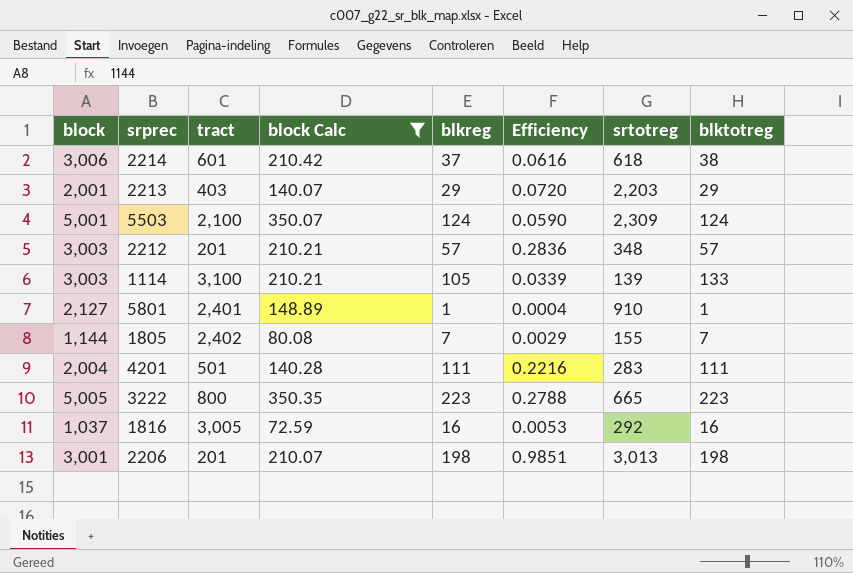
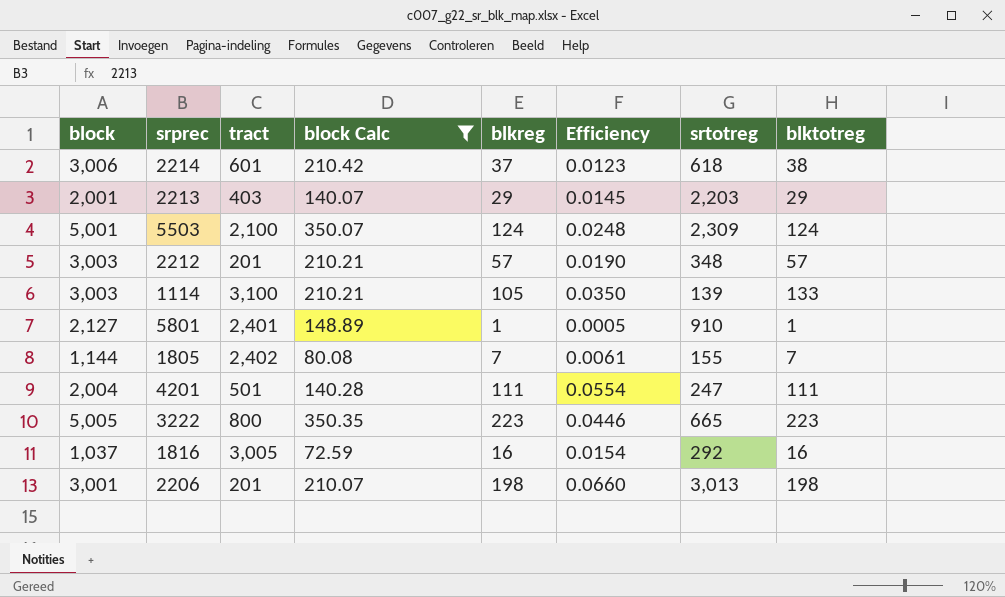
column Efficiency | formula: [blkreg] / [tract] -> [blkreg] / [block]
4201 | srtotreg: 283 -> 247

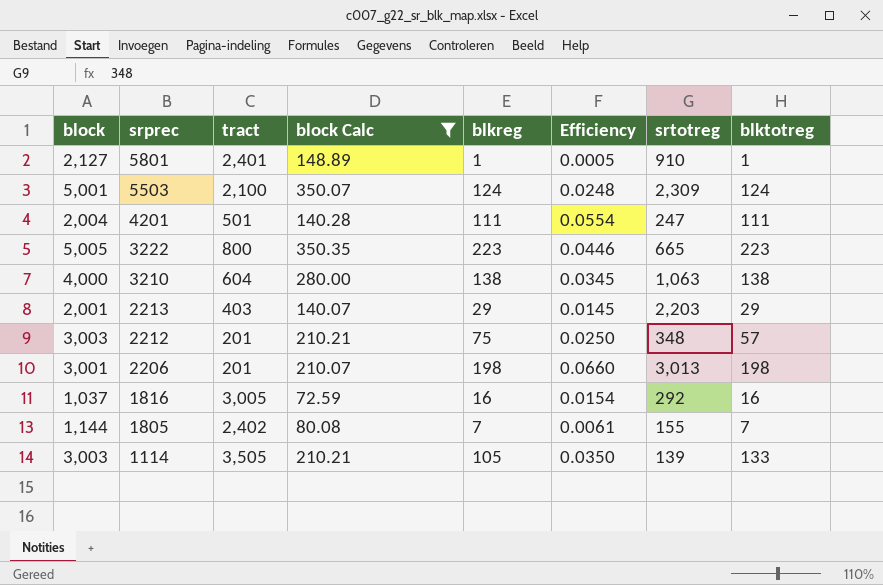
row order: none -> srprec descending
row 2214: 3,006 | 601 | 210.42 | 37 | 0.0123 | 618 | 38 -> none
row 3210: none -> 4,000 | 604 | 280.00 | 138 | 0.0345 | 1,063 | 138
2212 | blkreg: 57 -> 75
2212 | Efficiency: 0.0190 -> 0.0250
1114 | tract: 3,100 -> 3,505

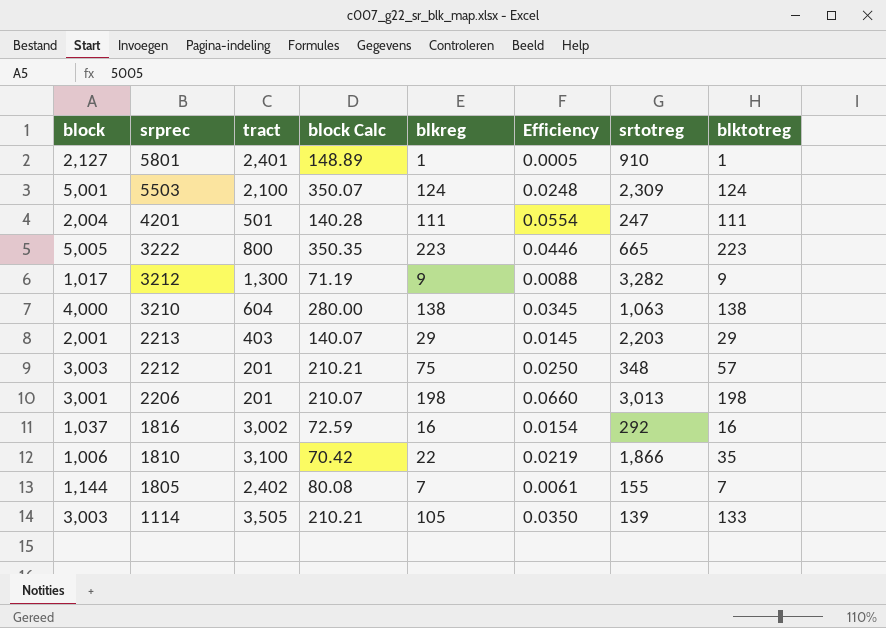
filter: block Calc >= 72.59 -> none
1816 | tract: 3,005 -> 3,002

